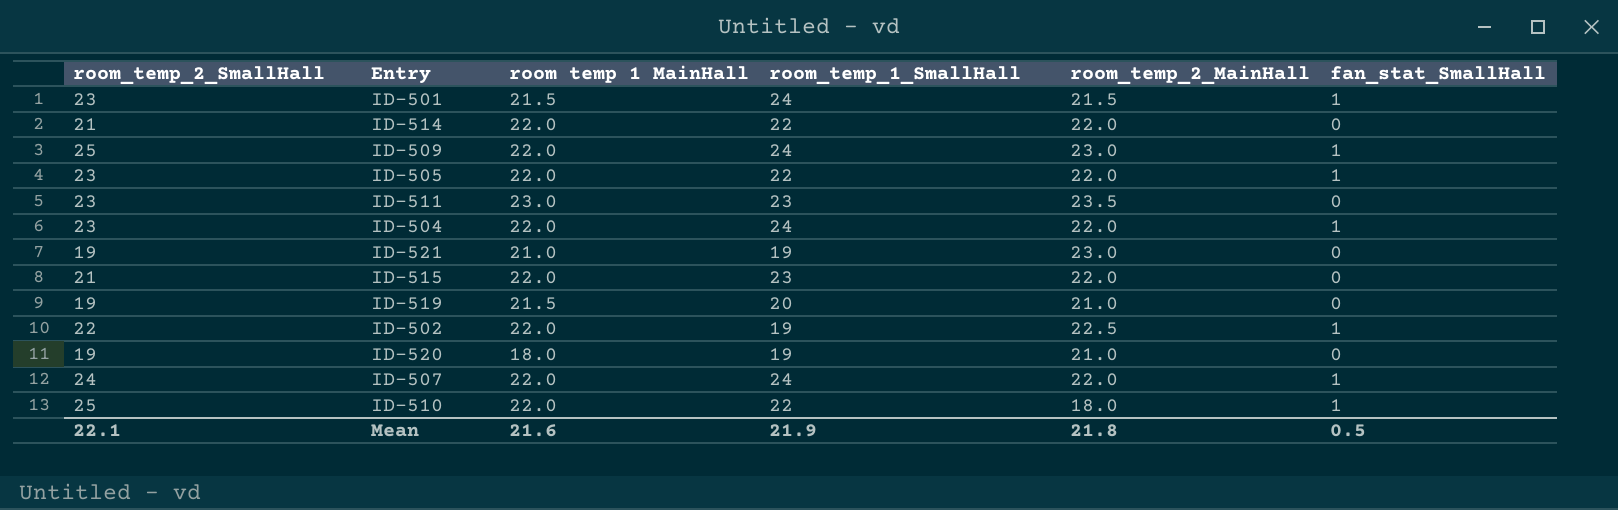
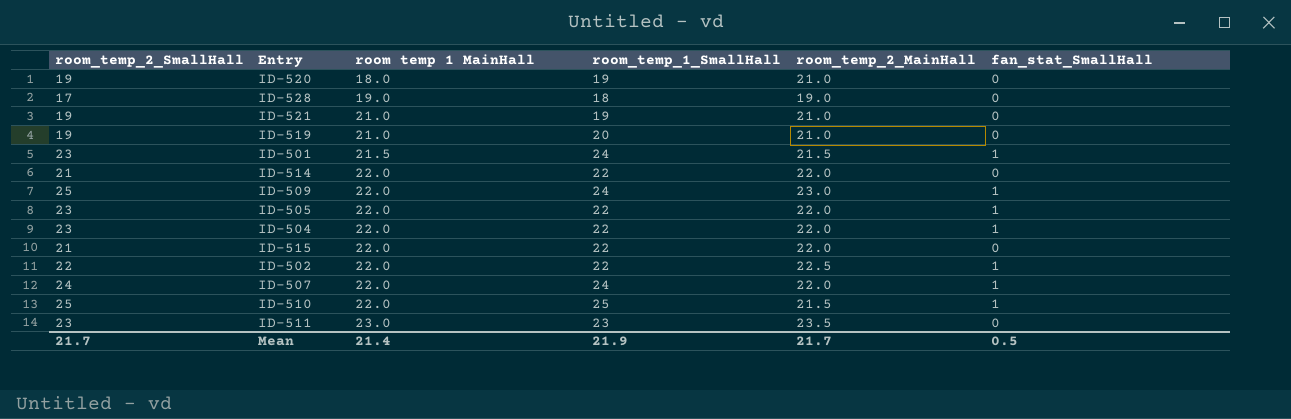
row order: none -> room temp 1 MainHall ascending
row ID-528: none -> 17 | 19.0 | 18 | 19.0 | 0
ID-521 | room_temp_2_MainHall: 23.0 -> 21.0
ID-519 | room temp 1 MainHall: 21.5 -> 21.0
ID-504 | room_temp_1_SmallHall: 24 -> 22
ID-515 | room_temp_1_SmallHall: 23 -> 22
ID-502 | room_temp_1_SmallHall: 19 -> 22
ID-510 | room_temp_1_SmallHall: 22 -> 25
ID-510 | room_temp_2_MainHall: 18.0 -> 21.5
Mean | room_temp_2_SmallHall: 22.1 -> 21.7
Mean | room temp 1 MainHall: 21.6 -> 21.4
Mean | room_temp_2_MainHall: 21.8 -> 21.7

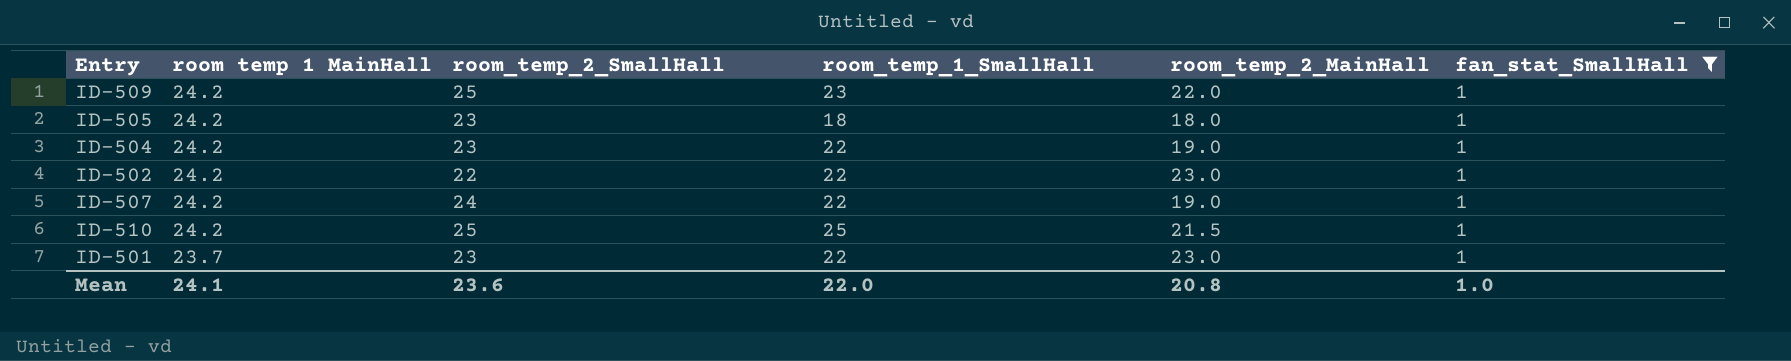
filter: none -> fan_stat_SmallHall = 1
row order: room temp 1 MainHall ascending -> room temp 1 MainHall descending
column room_temp_2_SmallHall | position: 1 -> 3
ID-509 | room temp 1 MainHall: 22.0 -> 24.2
ID-509 | room_temp_1_SmallHall: 24 -> 23
ID-509 | room_temp_2_MainHall: 23.0 -> 22.0
ID-505 | room temp 1 MainHall: 22.0 -> 24.2
ID-505 | room_temp_1_SmallHall: 22 -> 18
ID-505 | room_temp_2_MainHall: 22.0 -> 18.0
ID-504 | room temp 1 MainHall: 22.0 -> 24.2
ID-504 | room_temp_2_MainHall: 22.0 -> 19.0
ID-502 | room temp 1 MainHall: 22.0 -> 24.2
ID-502 | room_temp_2_MainHall: 22.5 -> 23.0
ID-507 | room temp 1 MainHall: 22.0 -> 24.2
ID-507 | room_temp_1_SmallHall: 24 -> 22
ID-507 | room_temp_2_MainHall: 22.0 -> 19.0
ID-510 | room temp 1 MainHall: 22.0 -> 24.2
ID-501 | room temp 1 MainHall: 21.5 -> 23.7
ID-501 | room_temp_1_SmallHall: 24 -> 22
ID-501 | room_temp_2_MainHall: 21.5 -> 23.0
Mean | room temp 1 MainHall: 21.4 -> 24.1
Mean | room_temp_2_SmallHall: 21.7 -> 23.6
Mean | room_temp_1_SmallHall: 21.9 -> 22.0
Mean | room_temp_2_MainHall: 21.7 -> 20.8
Mean | fan_stat_SmallHall: 0.5 -> 1.0

